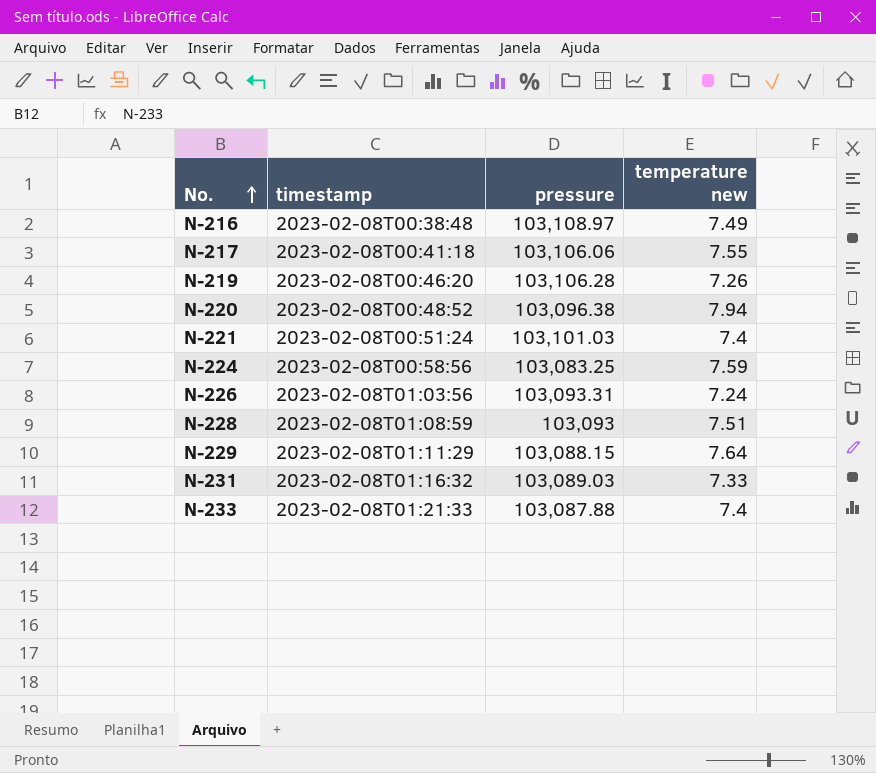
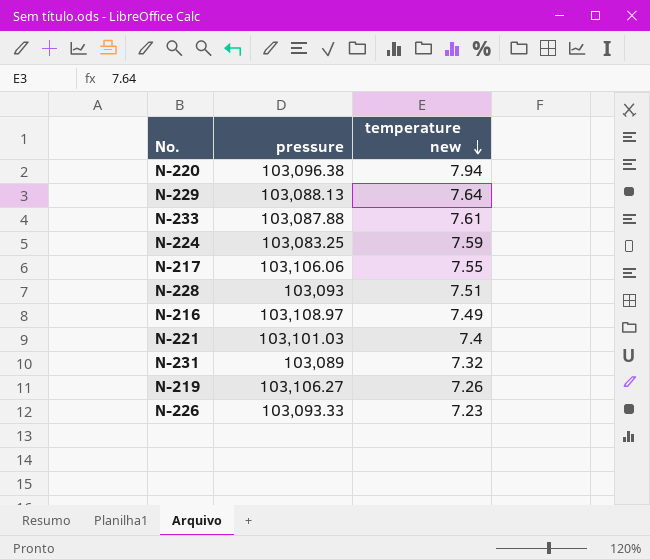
row order: No. ascending -> temperature new descending
column timestamp | position: 2 -> none
N-229 | pressure: 103,088.15 -> 103,088.13
N-233 | temperature new: 7.4 -> 7.61
N-231 | pressure: 103,089.03 -> 103,089
N-231 | temperature new: 7.33 -> 7.32
N-219 | pressure: 103,106.28 -> 103,106.27
N-226 | pressure: 103,093.31 -> 103,093.33
N-226 | temperature new: 7.24 -> 7.23

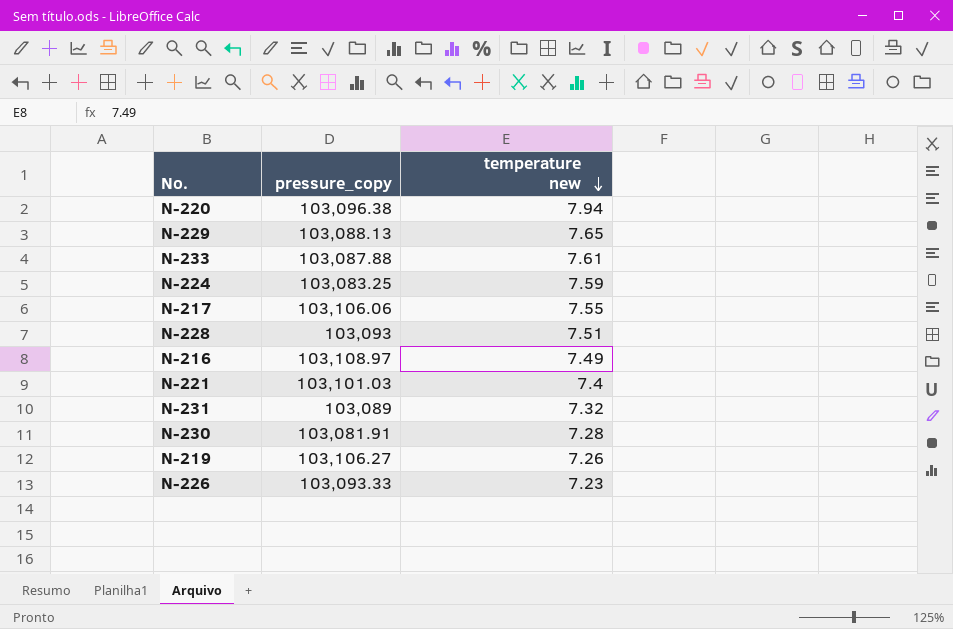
column name: pressure -> pressure_copy
N-229 | temperature new: 7.64 -> 7.65
row N-230: none -> 103,081.91 | 7.28

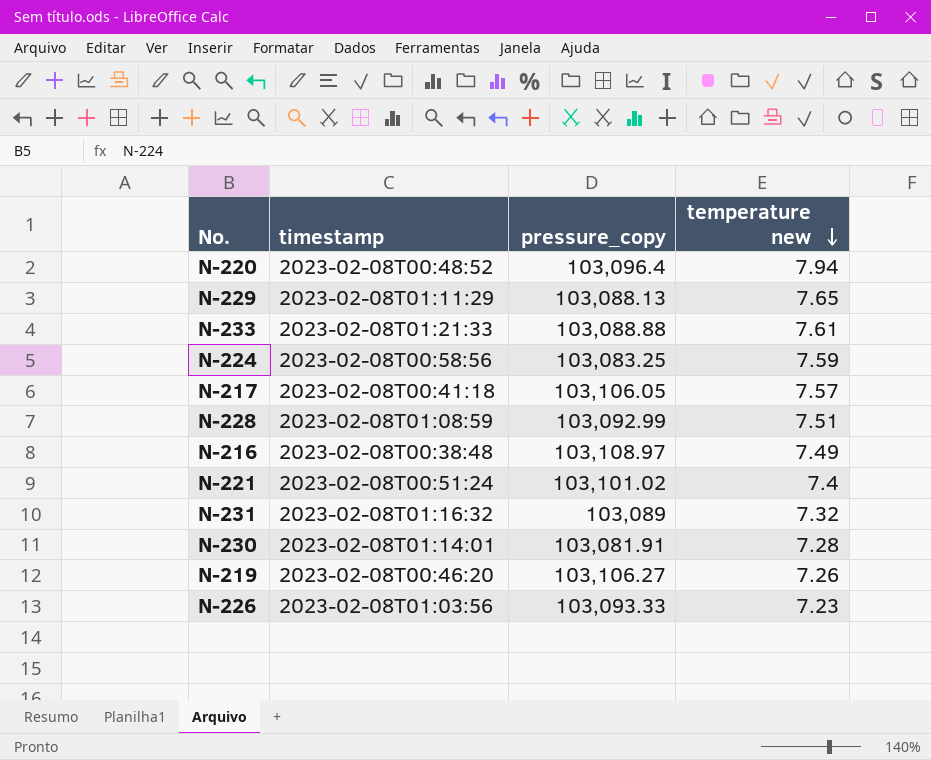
column timestamp | position: none -> 2
N-220 | pressure_copy: 103,096.38 -> 103,096.4
N-233 | pressure_copy: 103,087.88 -> 103,088.88
N-217 | pressure_copy: 103,106.06 -> 103,106.05
N-217 | temperature new: 7.55 -> 7.57
N-228 | pressure_copy: 103,093 -> 103,092.99
N-221 | pressure_copy: 103,101.03 -> 103,101.02

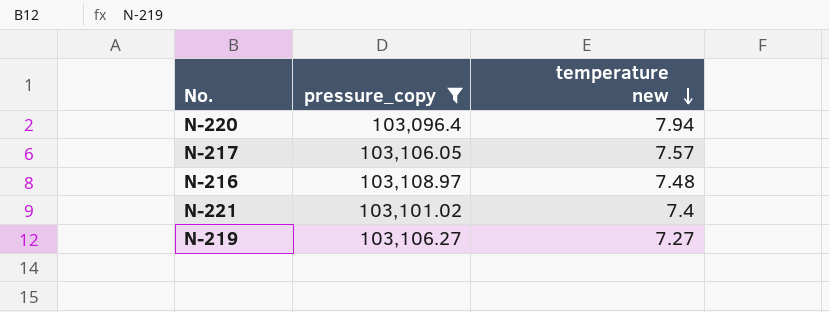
filter: none -> pressure_copy >= 103,096.4
column timestamp | position: 2 -> none
N-216 | temperature new: 7.49 -> 7.48
N-219 | temperature new: 7.26 -> 7.27

